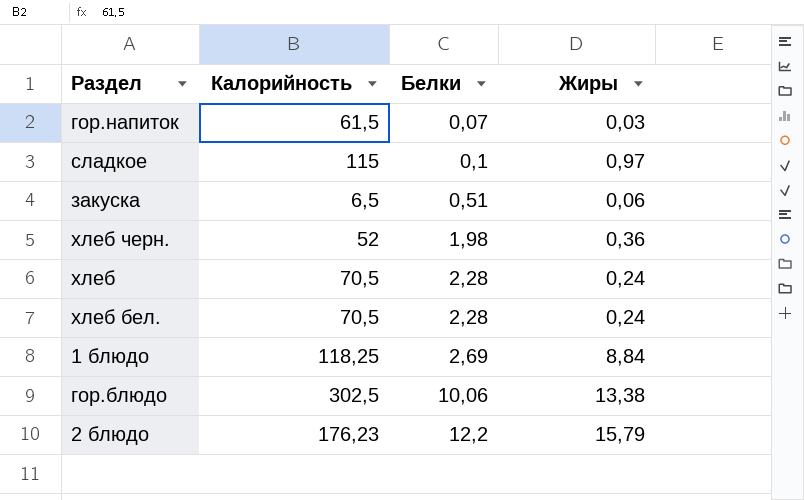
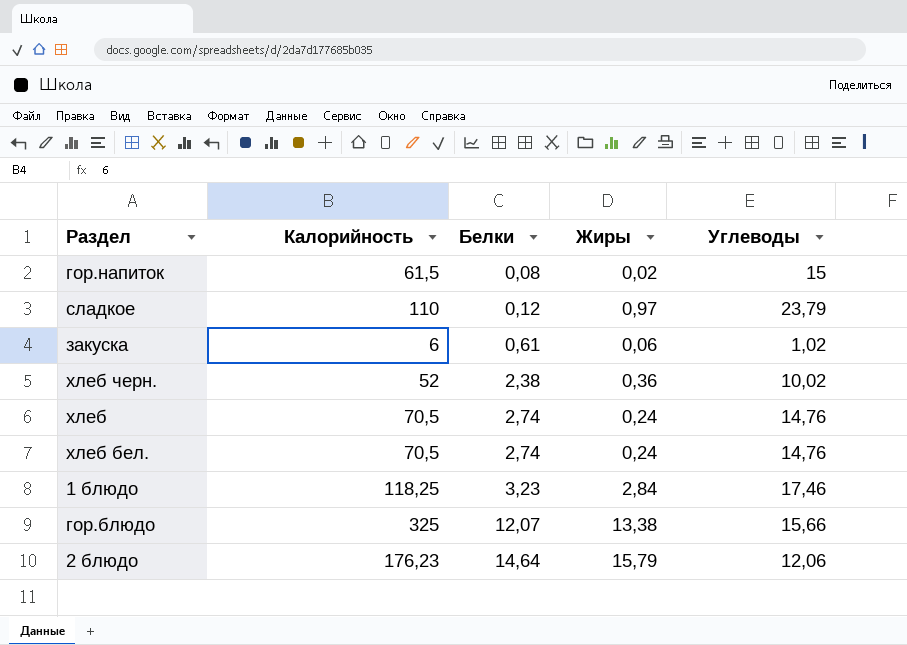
column Углеводы | position: none -> 5
гор.напиток | Белки: 0,07 -> 0,08
гор.напиток | Жиры: 0,03 -> 0,02
сладкое | Калорийность: 115 -> 110
сладкое | Белки: 0,1 -> 0,12
закуска | Калорийность: 6,5 -> 6
закуска | Белки: 0,51 -> 0,61
хлеб черн. | Белки: 1,98 -> 2,38
хлеб | Белки: 2,28 -> 2,74
хлеб бел. | Белки: 2,28 -> 2,74
1 блюдо | Белки: 2,69 -> 3,23
1 блюдо | Жиры: 8,84 -> 2,84
гор.блюдо | Калорийность: 302,5 -> 325
гор.блюдо | Белки: 10,06 -> 12,07
2 блюдо | Белки: 12,2 -> 14,64

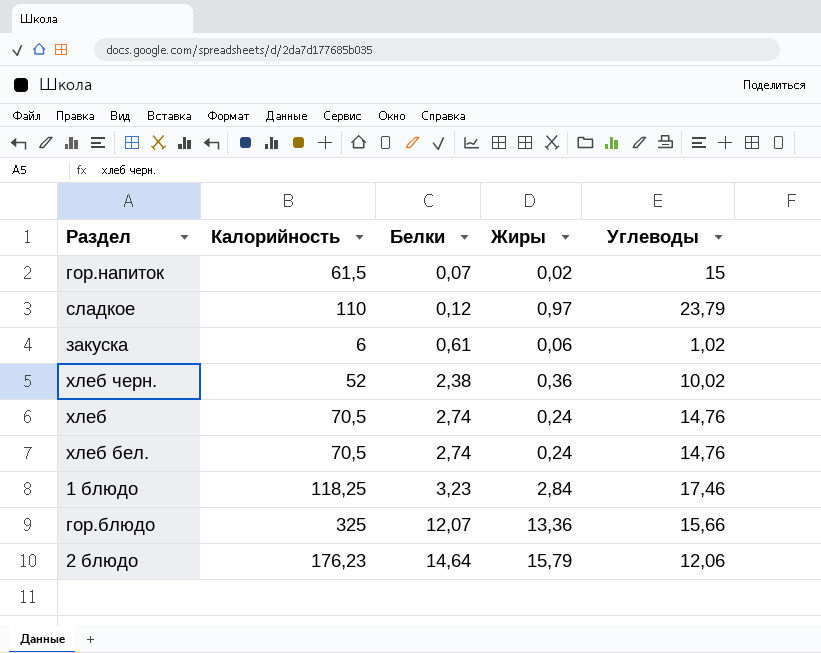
гор.напиток | Белки: 0,08 -> 0,07
гор.блюдо | Жиры: 13,38 -> 13,36

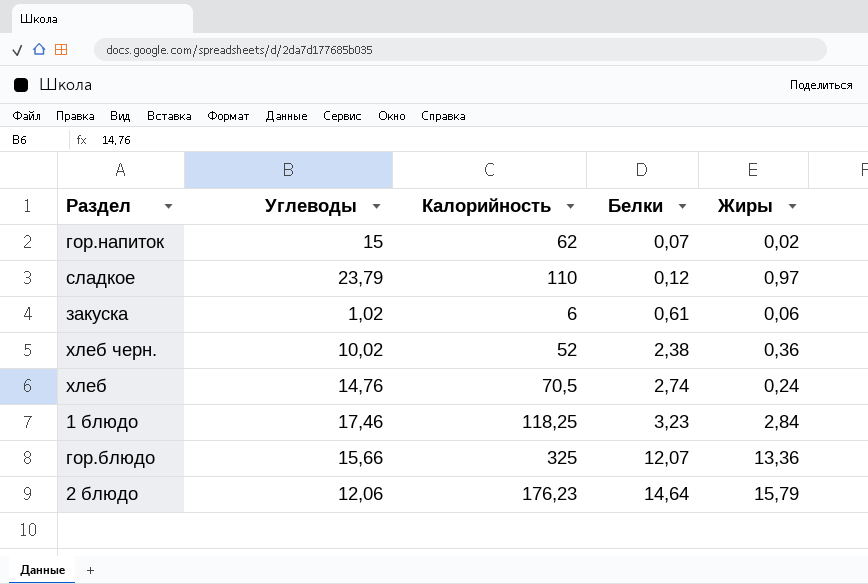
column Углеводы | position: 5 -> 2
row хлеб бел.: 70,5 | 2,74 | 0,24 | 14,76 -> none
гор.напиток | Калорийность: 61,5 -> 62

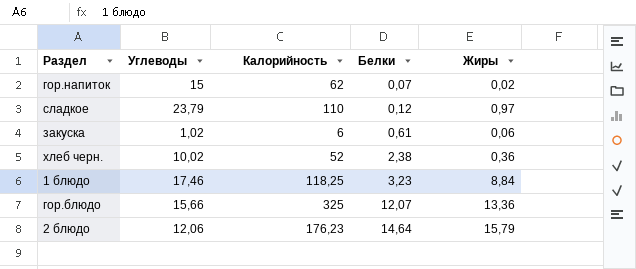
row хлеб: 14,76 | 70,5 | 2,74 | 0,24 -> none
1 блюдо | Жиры: 2,84 -> 8,84

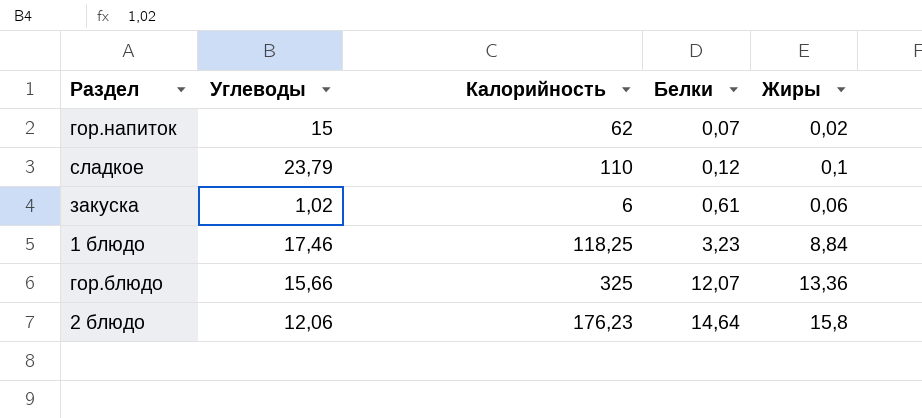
row хлеб черн.: 10,02 | 52 | 2,38 | 0,36 -> none
сладкое | Жиры: 0,97 -> 0,1
2 блюдо | Жиры: 15,79 -> 15,8

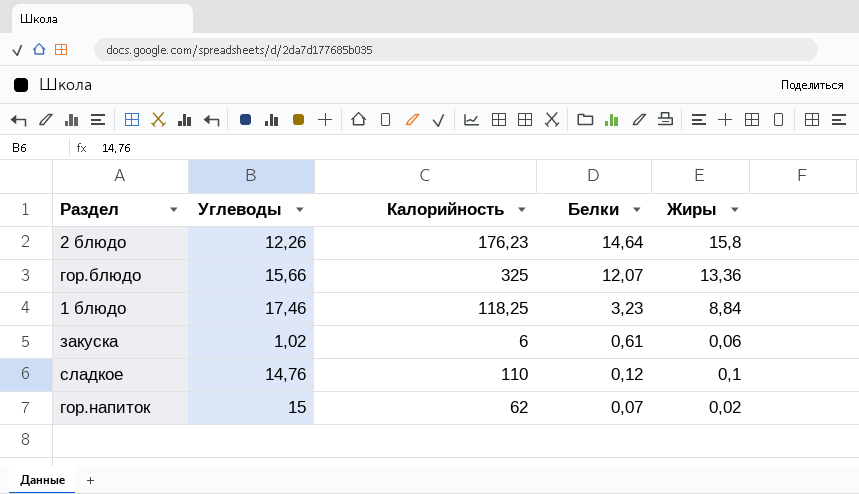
row order: Белки ascending -> Белки descending
2 блюдо | Углеводы: 12,06 -> 12,26
сладкое | Углеводы: 23,79 -> 14,76

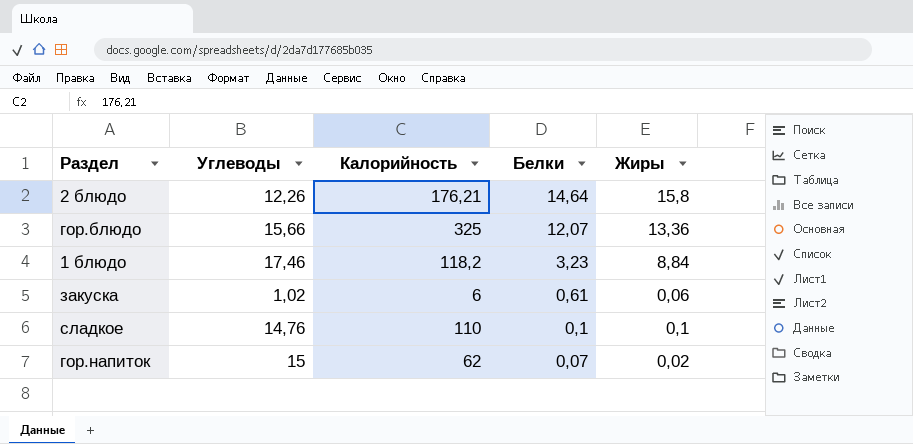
2 блюдо | Калорийность: 176,23 -> 176,21
1 блюдо | Калорийность: 118,25 -> 118,2
сладкое | Белки: 0,12 -> 0,1

